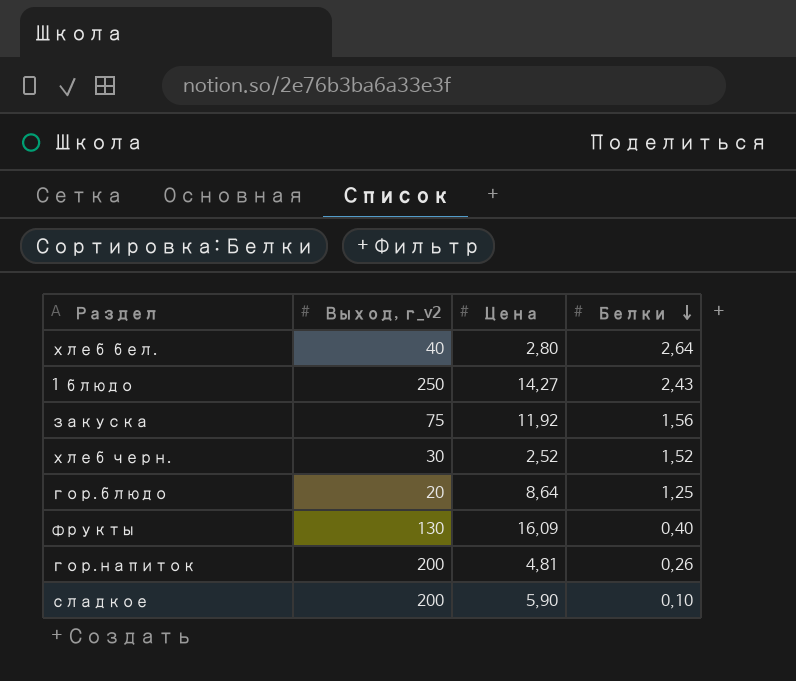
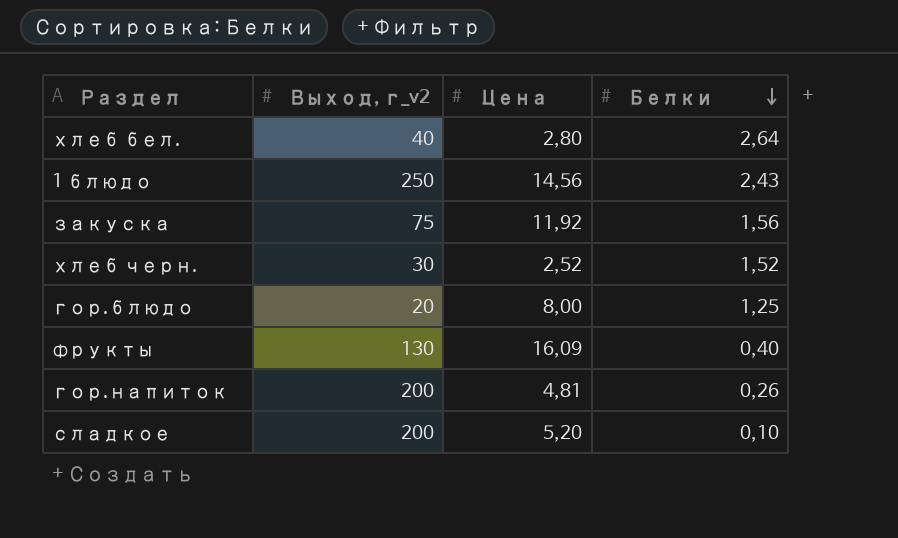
1 блюдо | Цена: 14,27 -> 14,56
гор.блюдо | Цена: 8,64 -> 8,00
сладкое | Цена: 5,90 -> 5,20

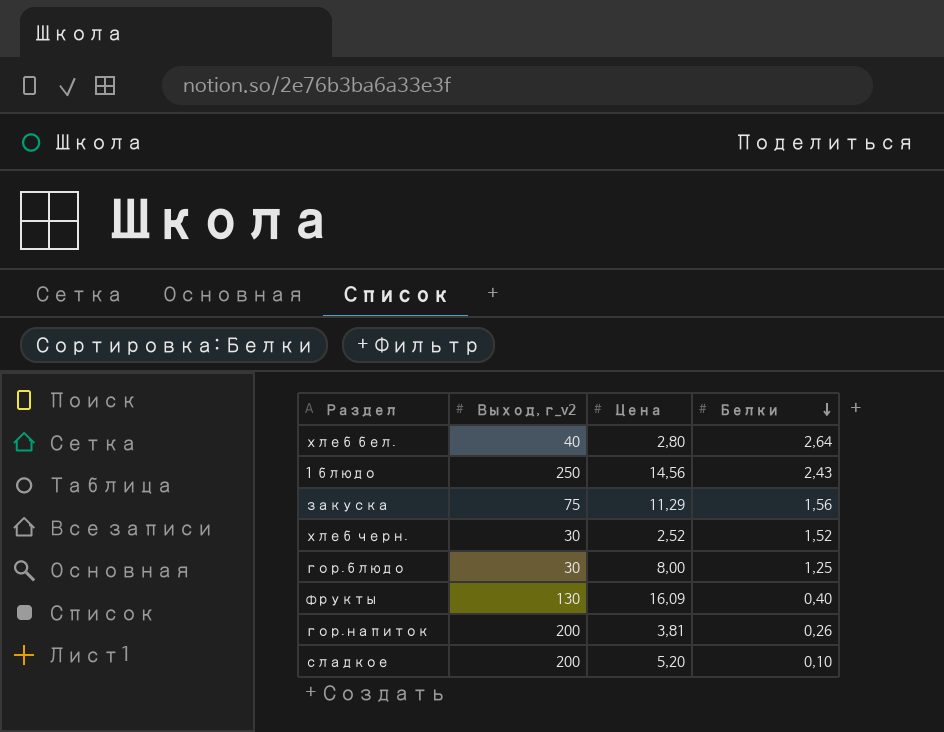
закуска | Цена: 11,92 -> 11,29
гор.блюдо | Выход, г_v2: 20 -> 30
гор.напиток | Цена: 4,81 -> 3,81

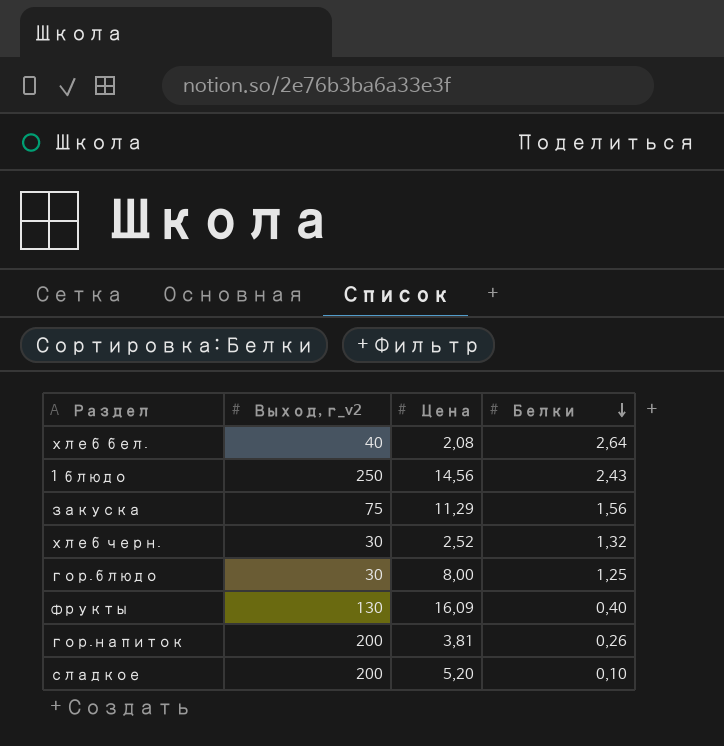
хлеб бел. | Цена: 2,80 -> 2,08
хлеб черн. | Белки: 1,52 -> 1,32

